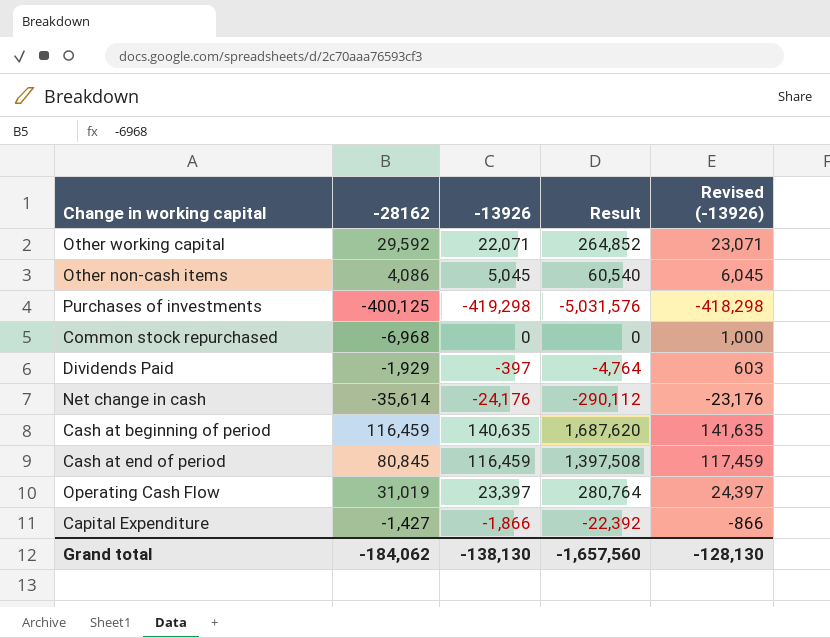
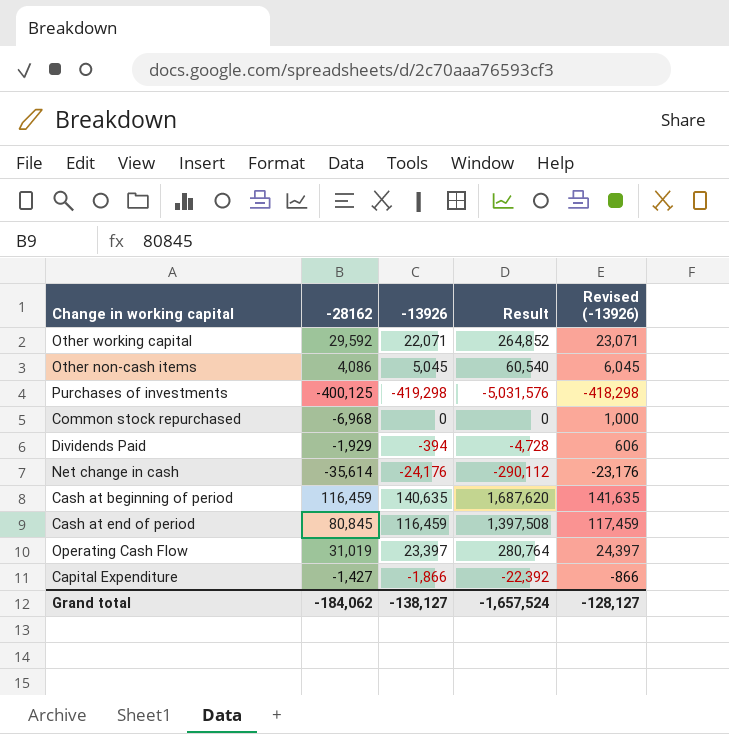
Dividends Paid | -13926: -397 -> -394
Dividends Paid | Result: -4,764 -> -4,728
Dividends Paid | Revised (-13926): 603 -> 606
Grand total | -13926: -138,130 -> -138,127
Grand total | Result: -1,657,560 -> -1,657,524
Grand total | Revised (-13926): -128,130 -> -128,127

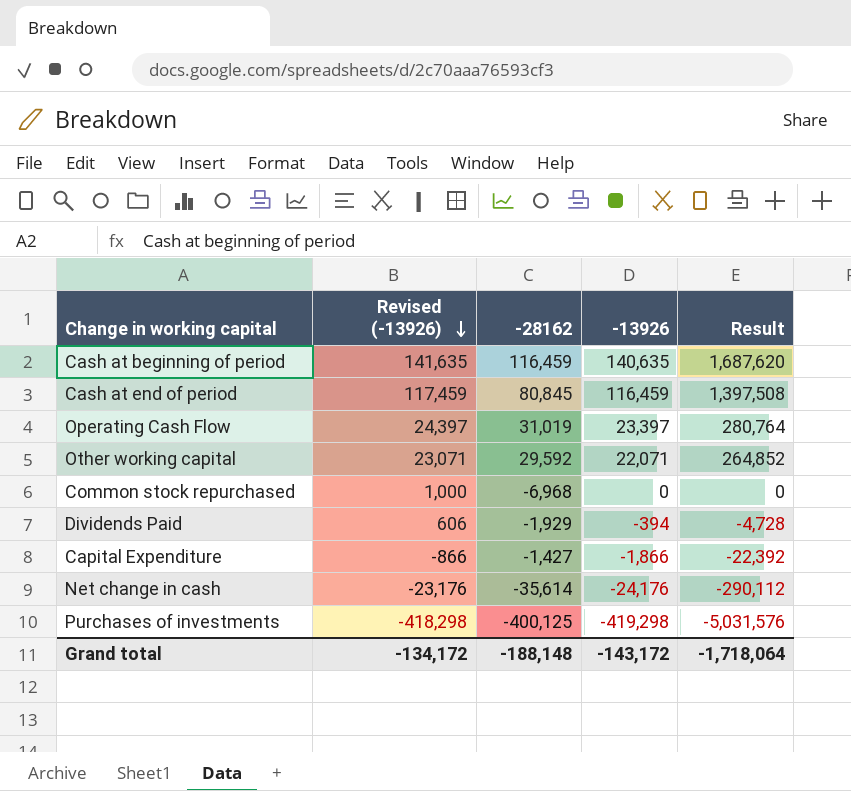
row order: none -> Revised (-13926) descending
column Revised (-13926) | position: 5 -> 2
row Other non-cash items: 4,086 | 5,045 | 60,540 | 6,045 -> none
Grand total | Revised (-13926): -128,127 -> -134,172
Grand total | -28162: -184,062 -> -188,148
Grand total | -13926: -138,127 -> -143,172
Grand total | Result: -1,657,524 -> -1,718,064

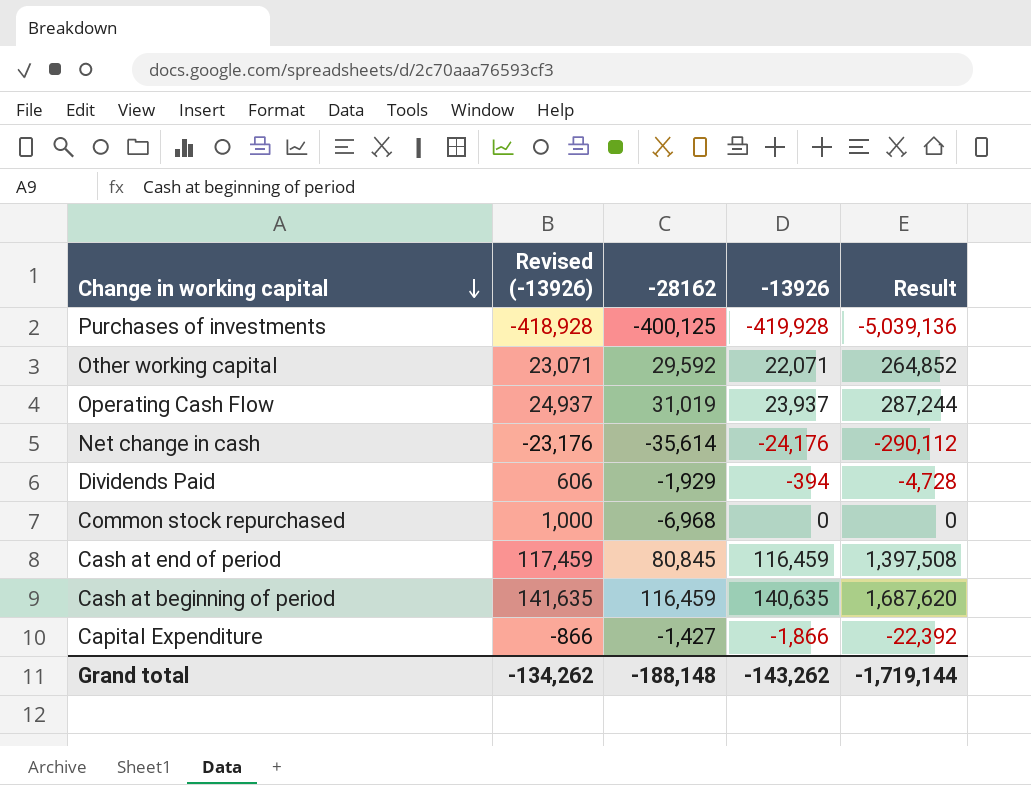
row order: Revised (-13926) descending -> Change in working capital descending
Purchases of investments | Revised (-13926): -418,298 -> -418,928
Purchases of investments | -13926: -419,298 -> -419,928
Purchases of investments | Result: -5,031,576 -> -5,039,136
Operating Cash Flow | Revised (-13926): 24,397 -> 24,937
Operating Cash Flow | -13926: 23,397 -> 23,937
Operating Cash Flow | Result: 280,764 -> 287,244
Grand total | Revised (-13926): -134,172 -> -134,262
Grand total | -13926: -143,172 -> -143,262
Grand total | Result: -1,718,064 -> -1,719,144

